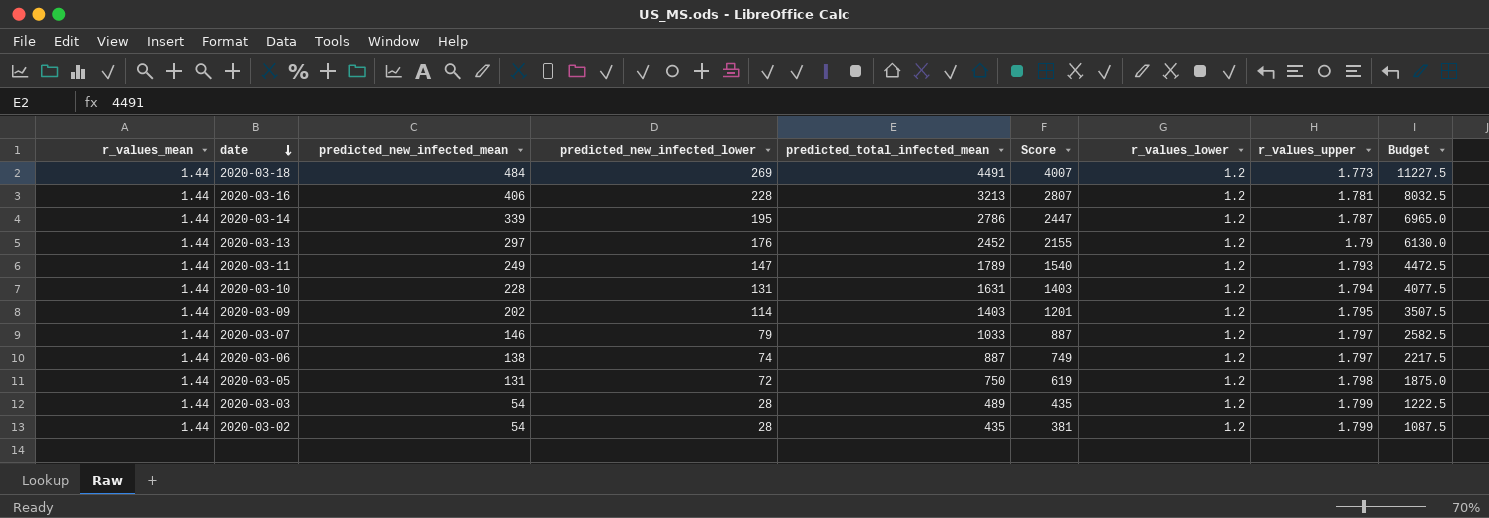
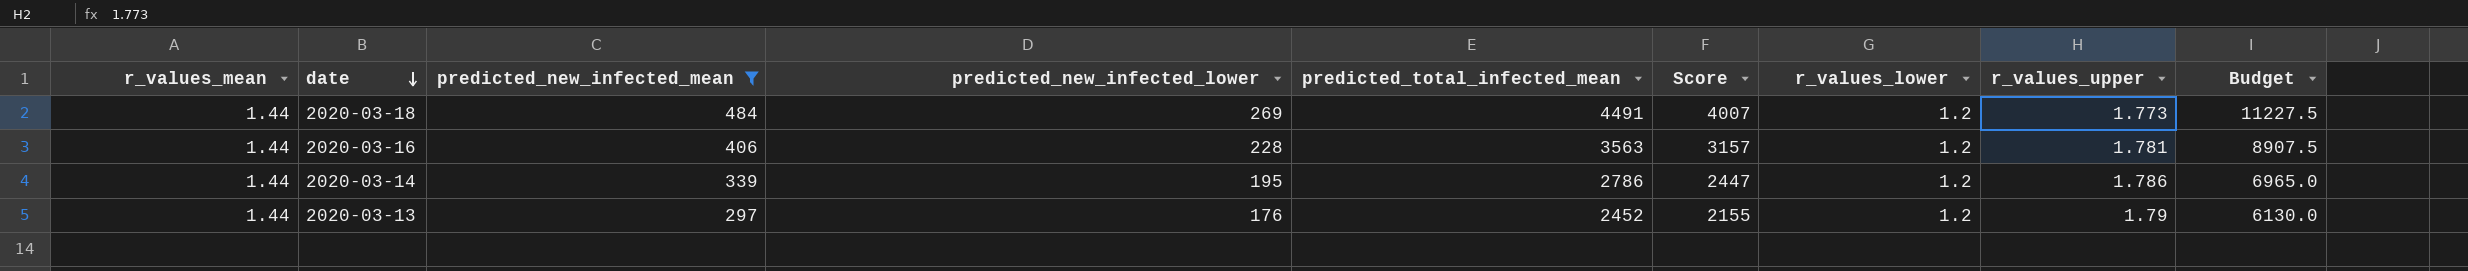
filter: none -> predicted_new_infected_mean >= 297
2020-03-16 | predicted_total_infected_mean: 3213 -> 3563
2020-03-16 | Score: 2807 -> 3157
2020-03-16 | Budget: 8032.5 -> 8907.5
2020-03-14 | r_values_upper: 1.787 -> 1.786

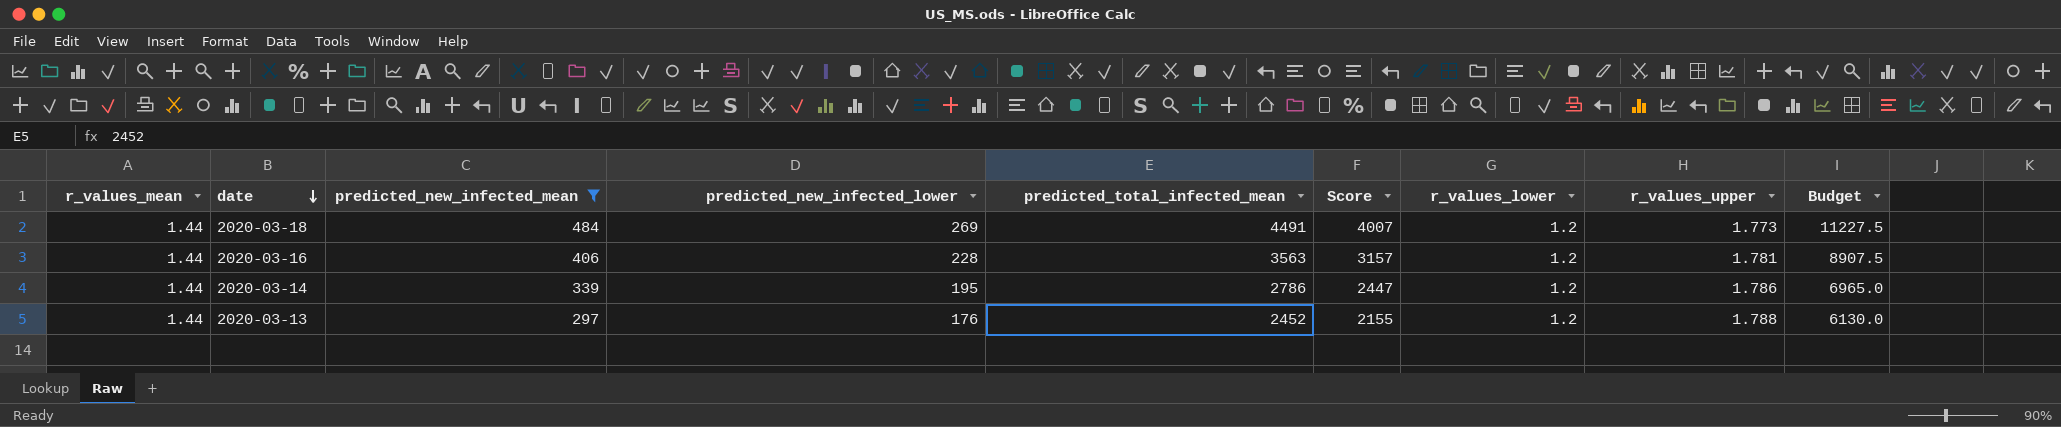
2020-03-13 | r_values_upper: 1.79 -> 1.788

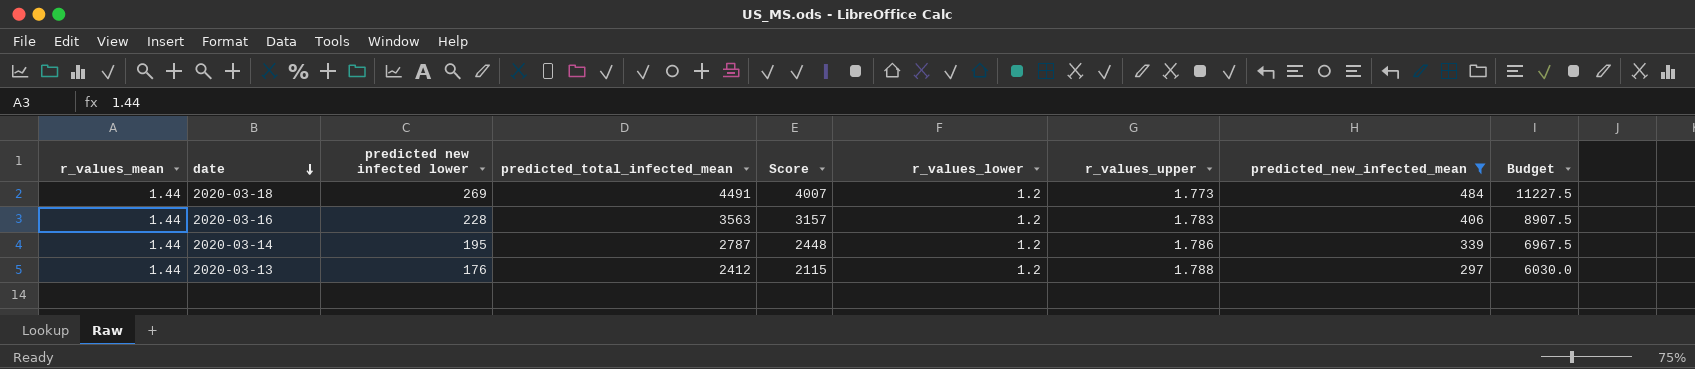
column name: predicted_new_infected_lower -> predicted new infected lower
column predicted_new_infected_mean | position: 3 -> 8
2020-03-16 | r_values_upper: 1.781 -> 1.783
2020-03-14 | predicted_total_infected_mean: 2786 -> 2787
2020-03-14 | Score: 2447 -> 2448
2020-03-14 | Budget: 6965.0 -> 6967.5
2020-03-13 | predicted_total_infected_mean: 2452 -> 2412
2020-03-13 | Score: 2155 -> 2115
2020-03-13 | Budget: 6130.0 -> 6030.0

